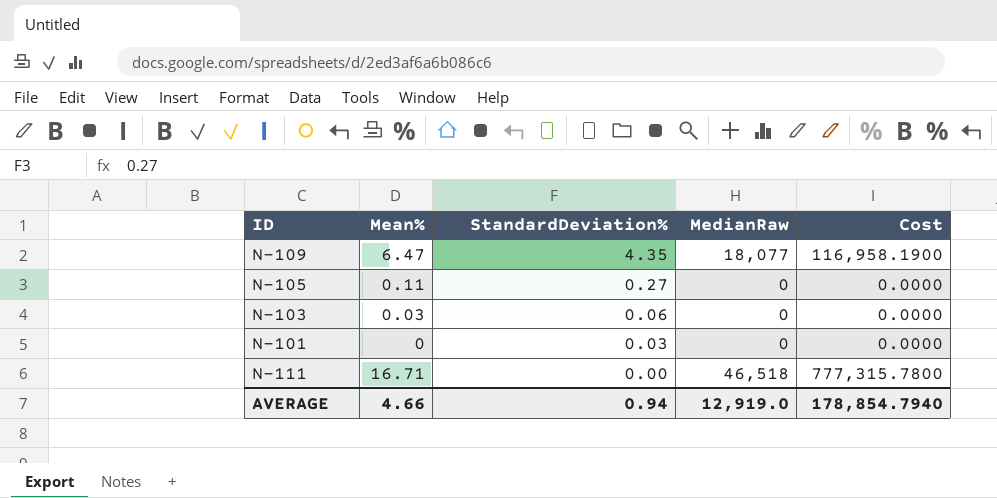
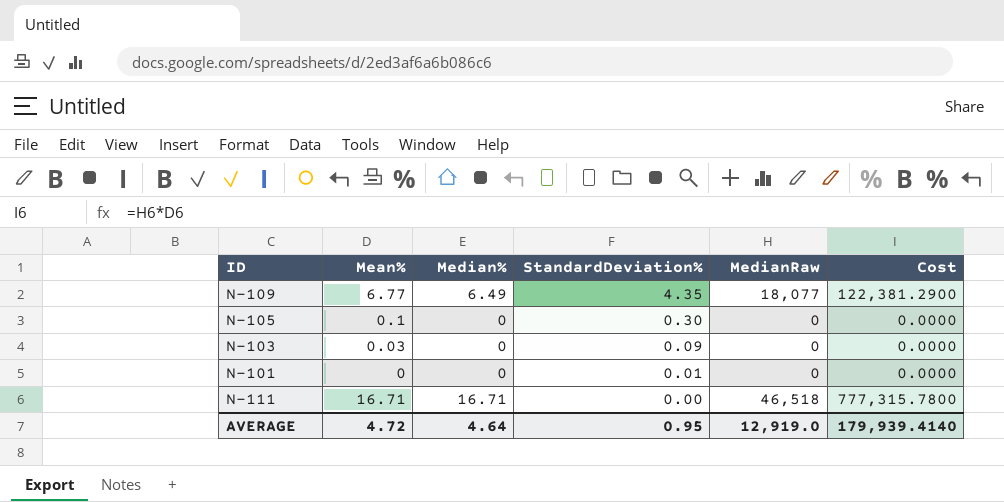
column Median% | position: none -> 3
N-109 | Mean%: 6.47 -> 6.77
N-109 | Cost: 116,958.1900 -> 122,381.2900
N-105 | Mean%: 0.11 -> 0.1
N-105 | StandardDeviation%: 0.27 -> 0.30
N-103 | StandardDeviation%: 0.06 -> 0.09
N-101 | StandardDeviation%: 0.03 -> 0.01
AVERAGE | Mean%: 4.66 -> 4.72
AVERAGE | StandardDeviation%: 0.94 -> 0.95
AVERAGE | Cost: 178,854.7940 -> 179,939.4140

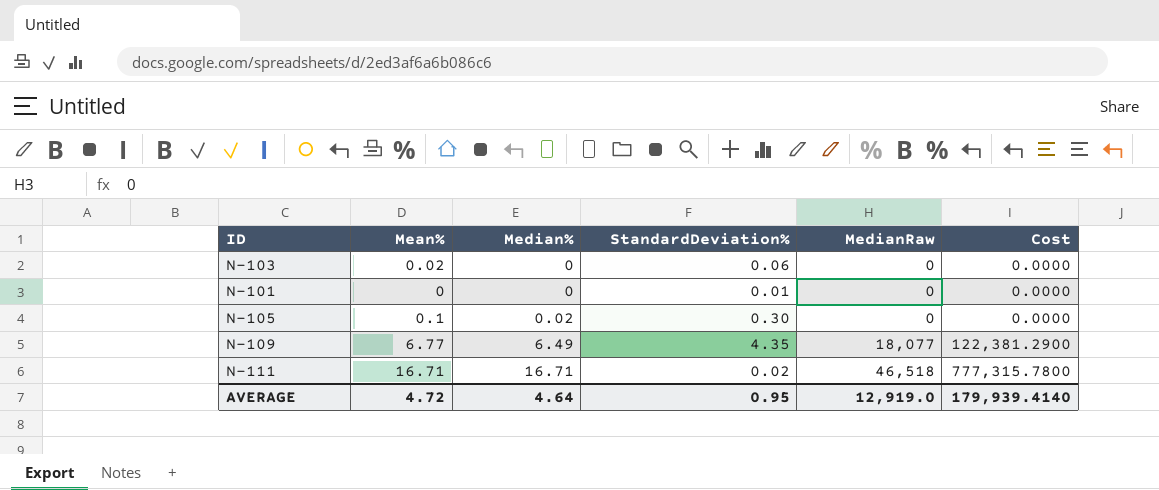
row order: StandardDeviation% descending -> Median% ascending
N-103 | Mean%: 0.03 -> 0.02
N-103 | StandardDeviation%: 0.09 -> 0.06
N-105 | Median%: 0 -> 0.02
N-111 | StandardDeviation%: 0.00 -> 0.02

